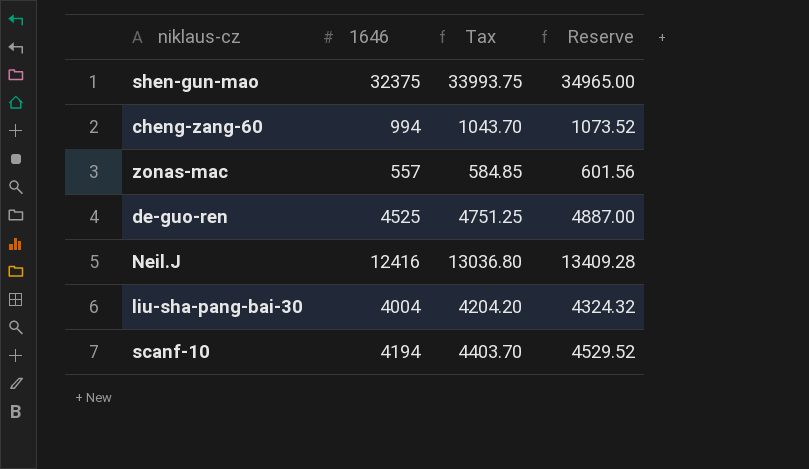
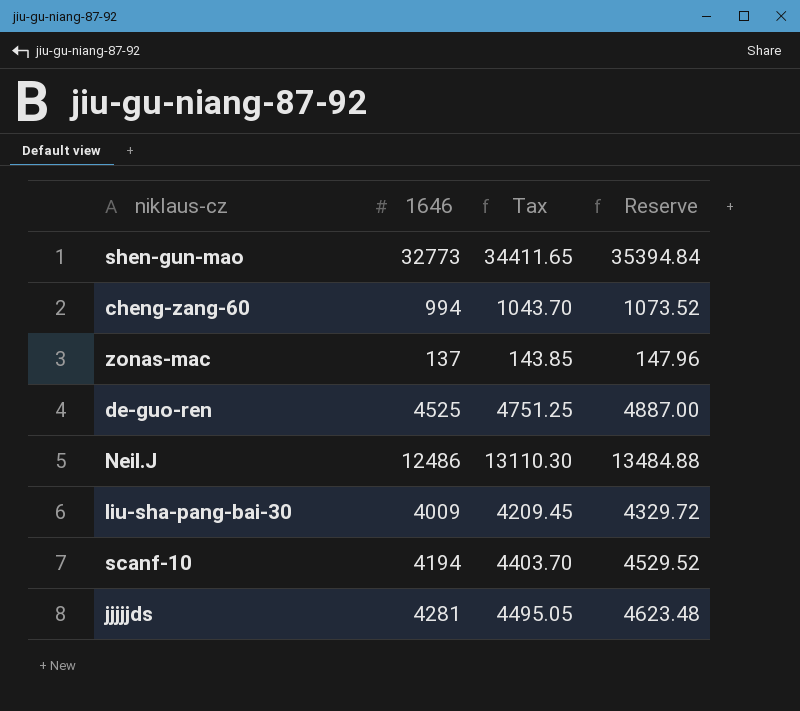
shen-gun-mao | 1646: 32375 -> 32773
shen-gun-mao | Tax: 33993.75 -> 34411.65
shen-gun-mao | Reserve: 34965.00 -> 35394.84
zonas-mac | 1646: 557 -> 137
zonas-mac | Tax: 584.85 -> 143.85
zonas-mac | Reserve: 601.56 -> 147.96
Neil.J | 1646: 12416 -> 12486
Neil.J | Tax: 13036.80 -> 13110.30
Neil.J | Reserve: 13409.28 -> 13484.88
liu-sha-pang-bai-30 | 1646: 4004 -> 4009
liu-sha-pang-bai-30 | Tax: 4204.20 -> 4209.45
liu-sha-pang-bai-30 | Reserve: 4324.32 -> 4329.72
row jjjjjds: none -> 4281 | 4495.05 | 4623.48

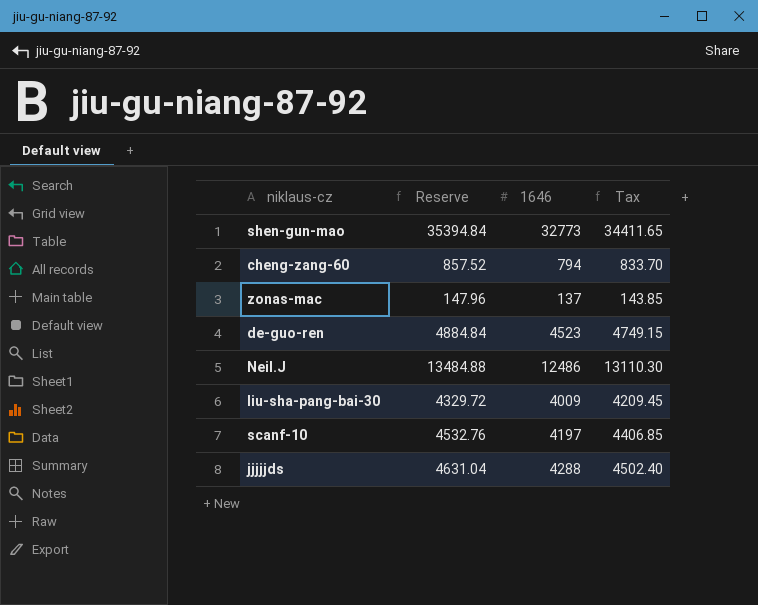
column Reserve | position: 4 -> 2
cheng-zang-60 | Reserve: 1073.52 -> 857.52
cheng-zang-60 | 1646: 994 -> 794
cheng-zang-60 | Tax: 1043.70 -> 833.70
de-guo-ren | Reserve: 4887.00 -> 4884.84
de-guo-ren | 1646: 4525 -> 4523
de-guo-ren | Tax: 4751.25 -> 4749.15
scanf-10 | Reserve: 4529.52 -> 4532.76
scanf-10 | 1646: 4194 -> 4197
scanf-10 | Tax: 4403.70 -> 4406.85
jjjjjds | Reserve: 4623.48 -> 4631.04
jjjjjds | 1646: 4281 -> 4288
jjjjjds | Tax: 4495.05 -> 4502.40

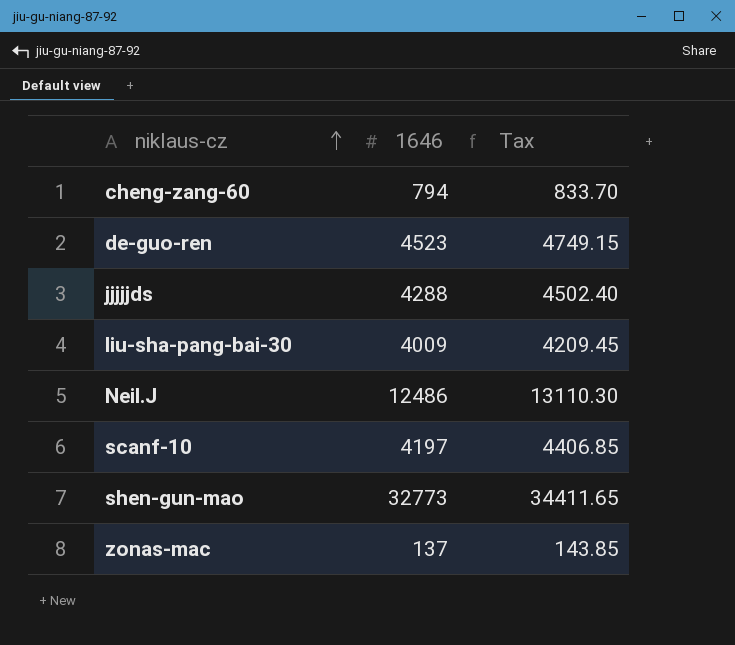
row order: none -> niklaus-cz ascending
column Reserve | formula: [1646] * 1.08 -> none

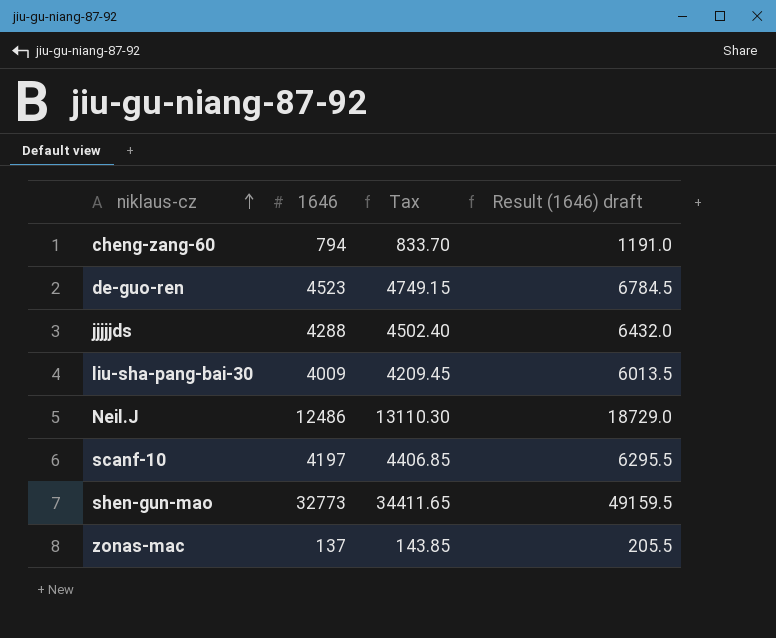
column Result (1646) draft | formula: none -> [1646] * 1.5

